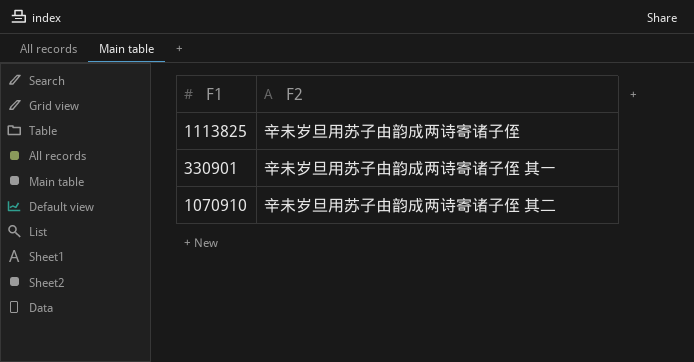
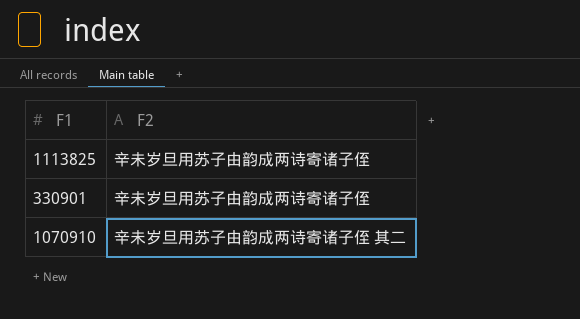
330901 | F2: 辛未岁旦用苏子由韵成两诗寄诸子侄 其一 -> 辛未岁旦用苏子由韵成两诗寄诸子侄

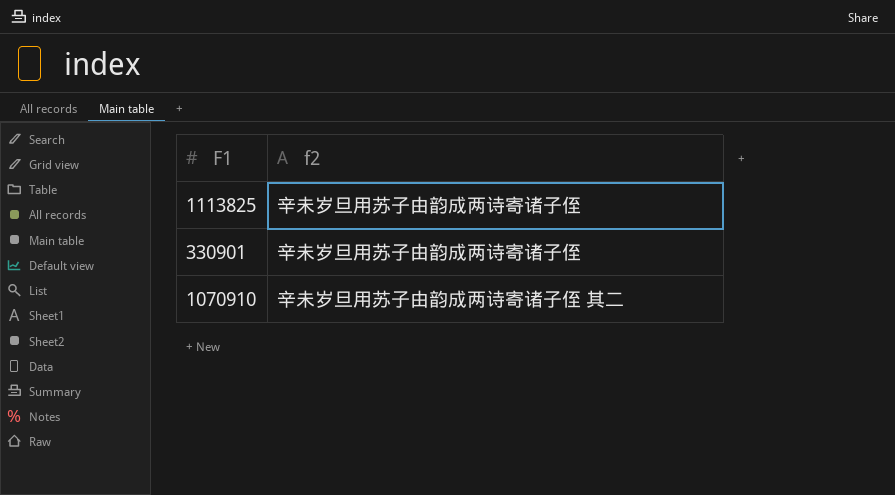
column name: F2 -> f2

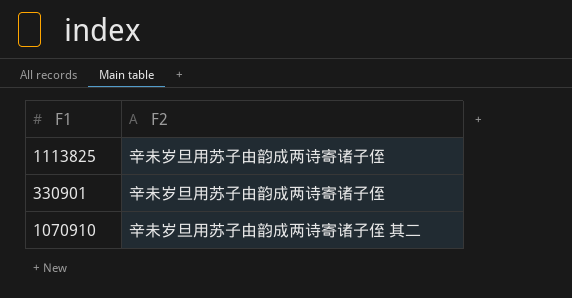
column name: f2 -> F2

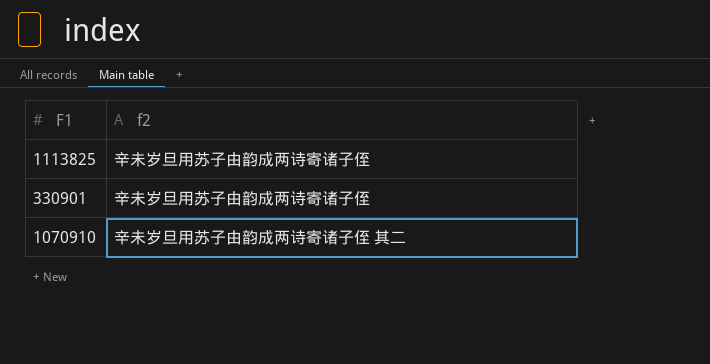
column name: F2 -> f2

